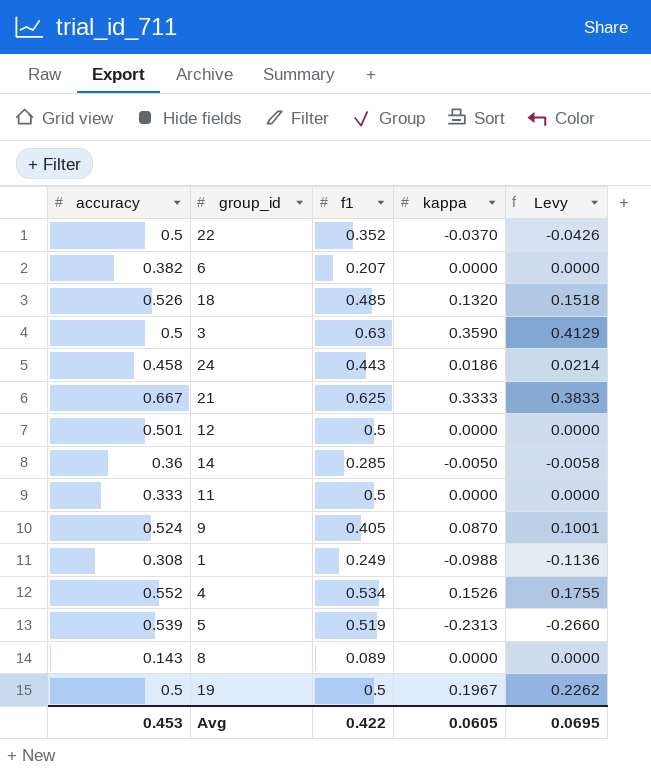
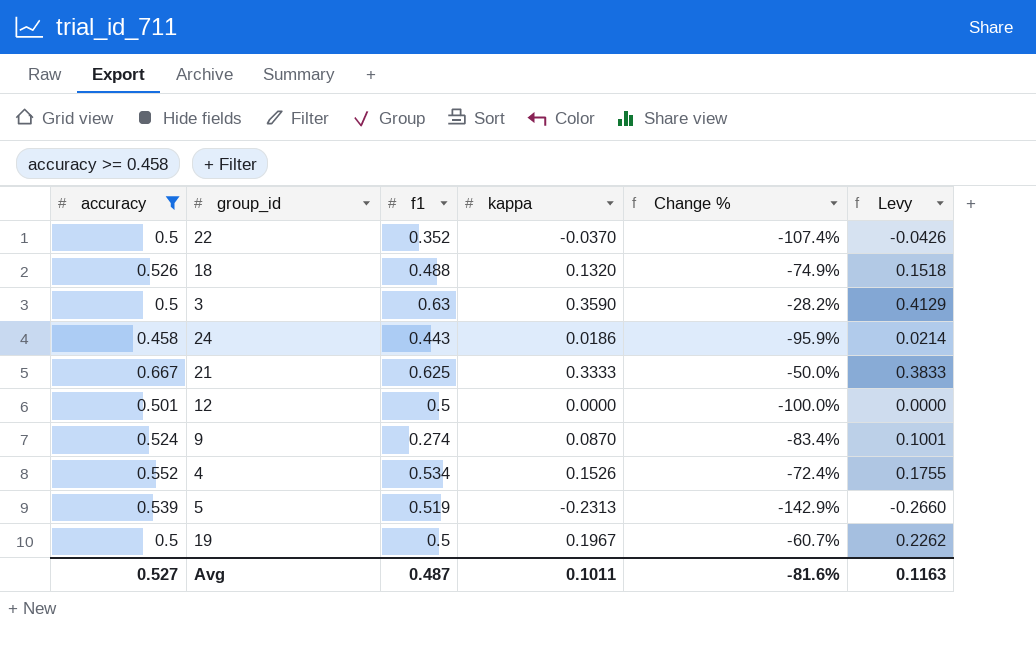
filter: none -> accuracy >= 0.458
column Change % | formula: none -> ([kappa] - [accuracy]) / [accuracy]
18 | f1: 0.485 -> 0.488
9 | f1: 0.405 -> 0.274
Avg | accuracy: 0.453 -> 0.527
Avg | f1: 0.422 -> 0.487
Avg | kappa: 0.0605 -> 0.1011
Avg | Levy: 0.0695 -> 0.1163

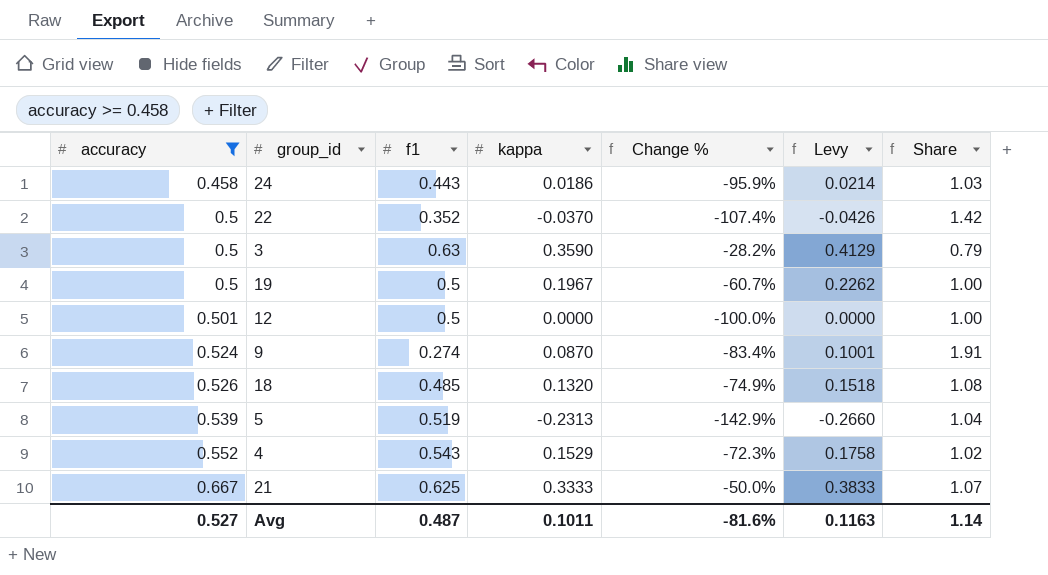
row order: none -> accuracy ascending
column Share | formula: none -> [accuracy] / [f1]
18 | f1: 0.488 -> 0.485
4 | f1: 0.534 -> 0.543
4 | kappa: 0.1526 -> 0.1529
4 | Change %: -72.4% -> -72.3%
4 | Levy: 0.1755 -> 0.1758

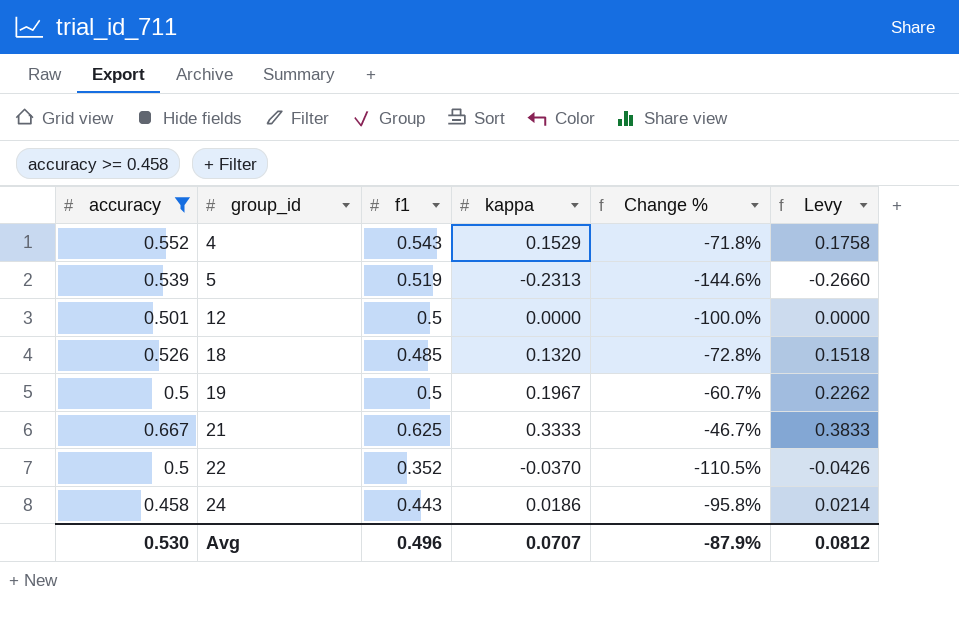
row order: accuracy ascending -> group_id ascending
column Share | formula: [accuracy] / [f1] -> none
column Change % | formula: ([kappa] - [accuracy]) / [accuracy] -> ([kappa] - [f1]) / [f1]
row 3: 0.5 | 0.63 | 0.3590 | -28.2% | 0.4129 | 0.79 -> none
row 9: 0.524 | 0.274 | 0.0870 | -83.4% | 0.1001 | 1.91 -> none
Avg | accuracy: 0.527 -> 0.530
Avg | f1: 0.487 -> 0.496
Avg | kappa: 0.1011 -> 0.0707
Avg | Change %: -81.6% -> -87.9%
Avg | Levy: 0.1163 -> 0.0812

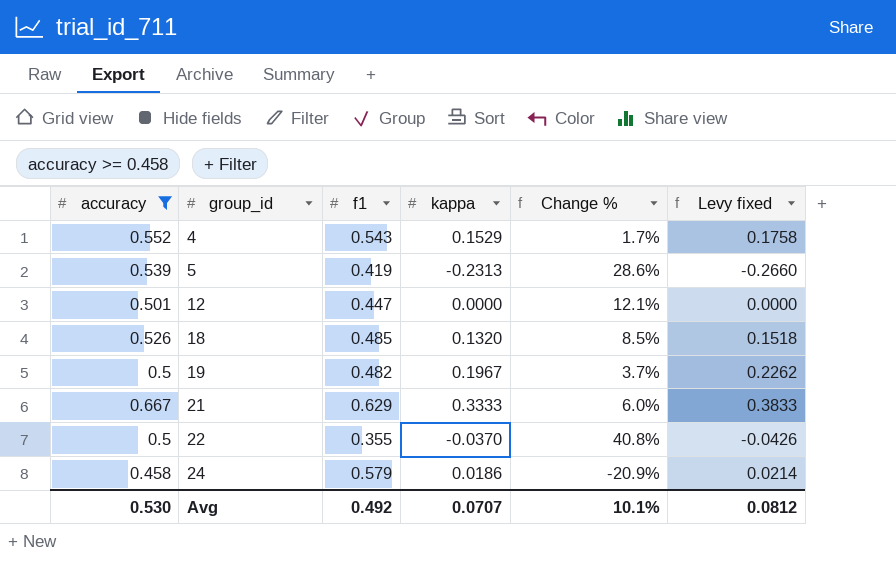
column Change % | formula: ([kappa] - [f1]) / [f1] -> ([accuracy] - [f1]) / [f1]
column name: Levy -> Levy fixed
5 | f1: 0.519 -> 0.419
12 | f1: 0.5 -> 0.447
19 | f1: 0.5 -> 0.482
21 | f1: 0.625 -> 0.629
22 | f1: 0.352 -> 0.355
24 | f1: 0.443 -> 0.579
Avg | f1: 0.496 -> 0.492
Avg | Change %: -87.9% -> 10.1%

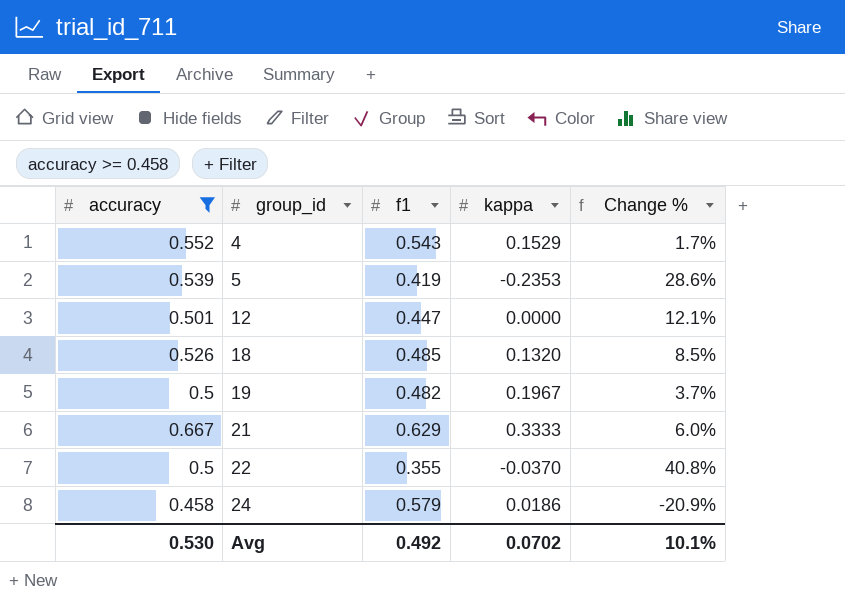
column Levy fixed | formula: [kappa] * 1.15 -> none
5 | kappa: -0.2313 -> -0.2353
Avg | kappa: 0.0707 -> 0.0702

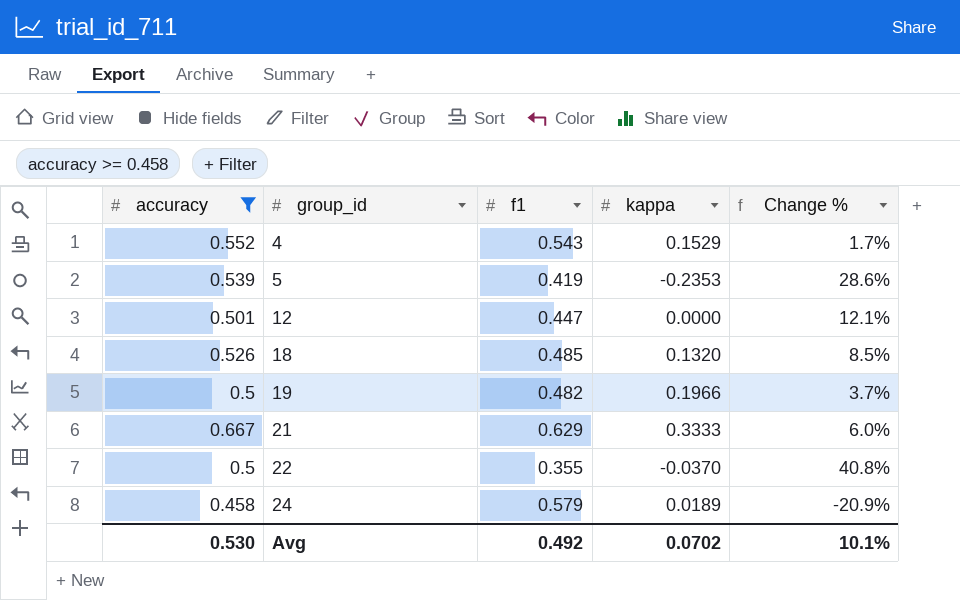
19 | kappa: 0.1967 -> 0.1966
24 | kappa: 0.0186 -> 0.0189

